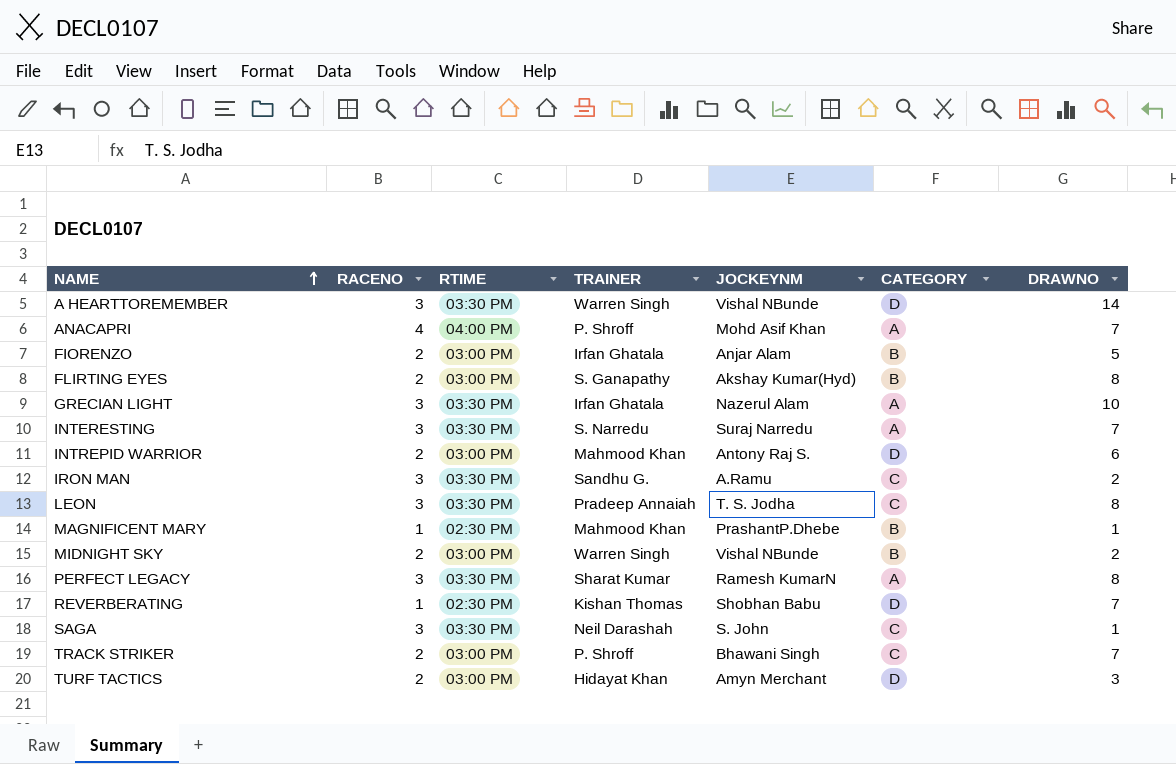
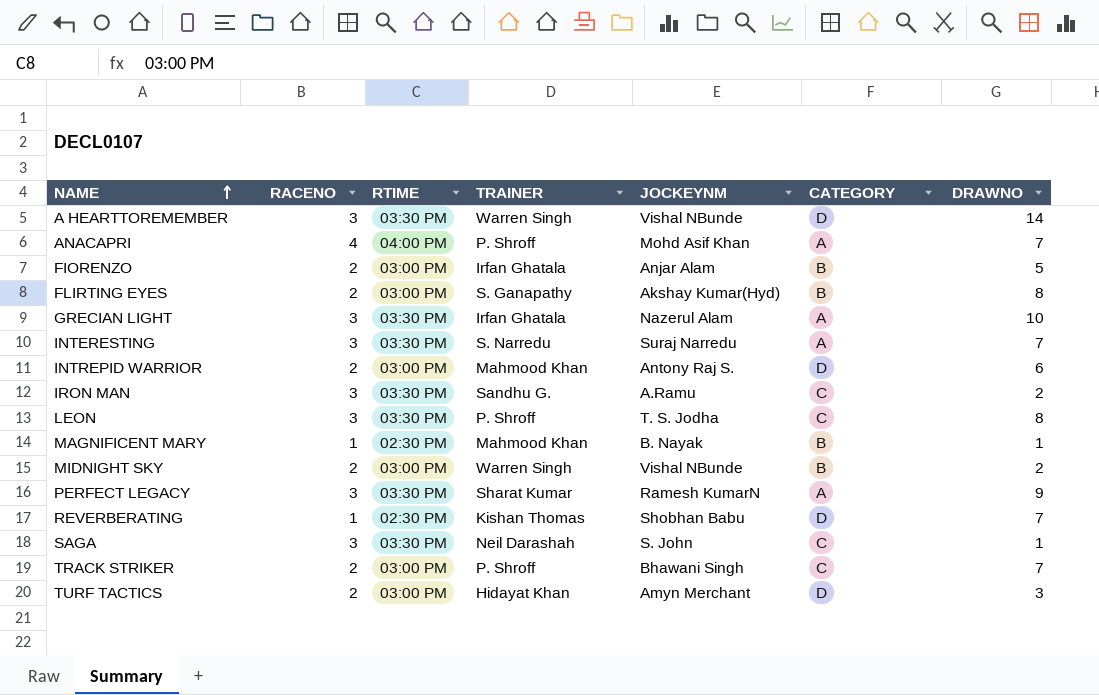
LEON | TRAINER: Pradeep Annaiah -> P. Shroff
MAGNIFICENT MARY | JOCKEYNM: PrashantP.Dhebe -> B. Nayak
PERFECT LEGACY | DRAWNO: 8 -> 9

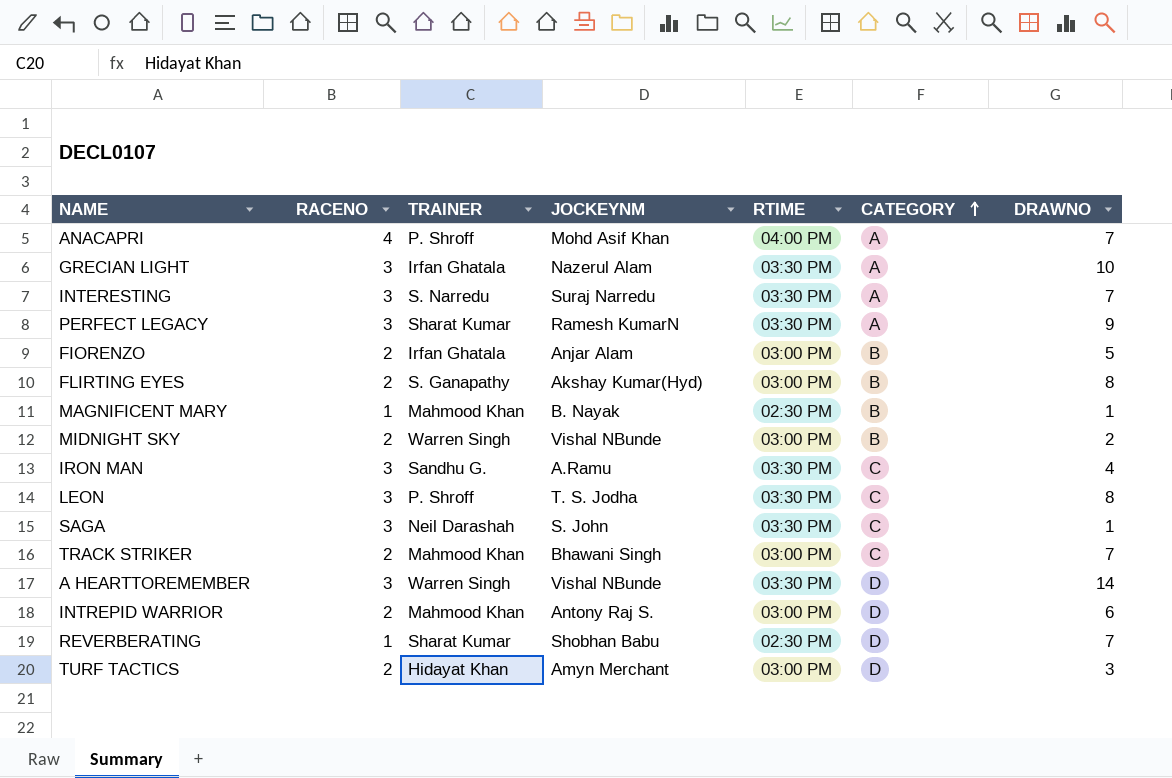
row order: NAME ascending -> CATEGORY ascending
column RTIME | position: 3 -> 5
IRON MAN | DRAWNO: 2 -> 4
TRACK STRIKER | TRAINER: P. Shroff -> Mahmood Khan
REVERBERATING | TRAINER: Kishan Thomas -> Sharat Kumar

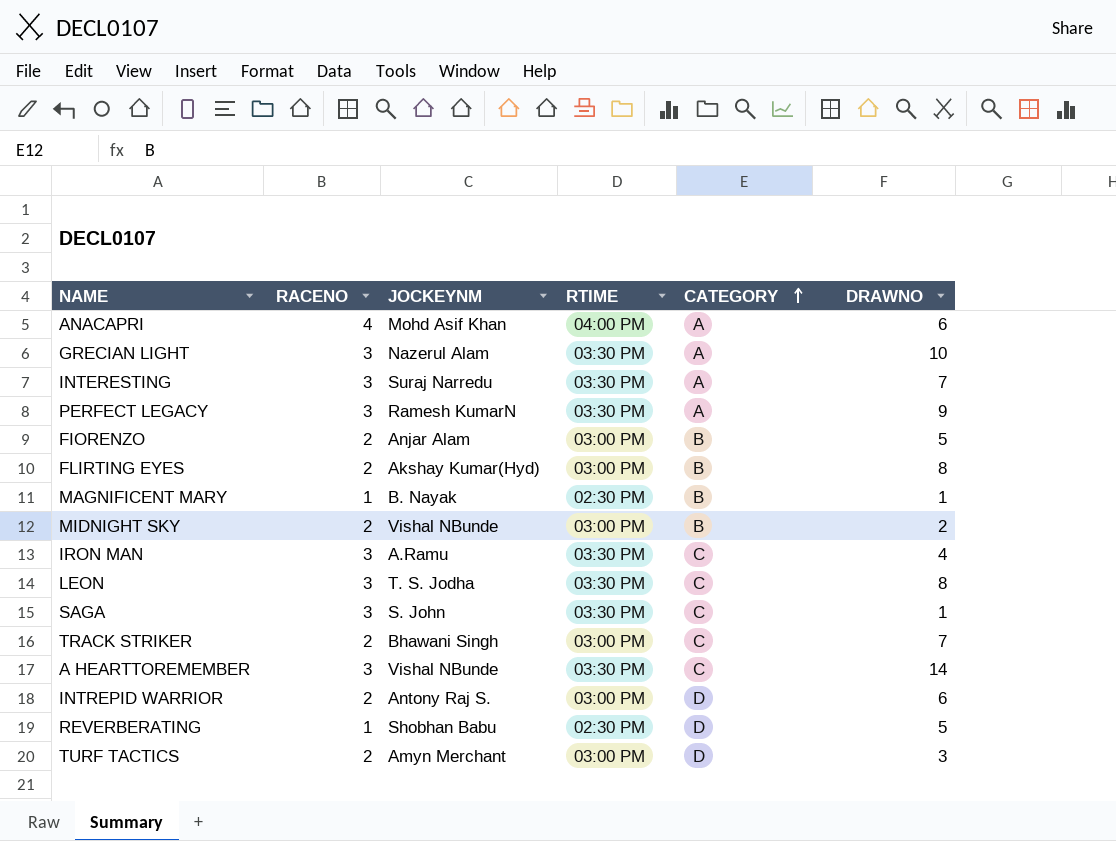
column TRAINER | position: 3 -> none
ANACAPRI | DRAWNO: 7 -> 6
A HEARTTOREMEMBER | CATEGORY: D -> C
REVERBERATING | DRAWNO: 7 -> 5

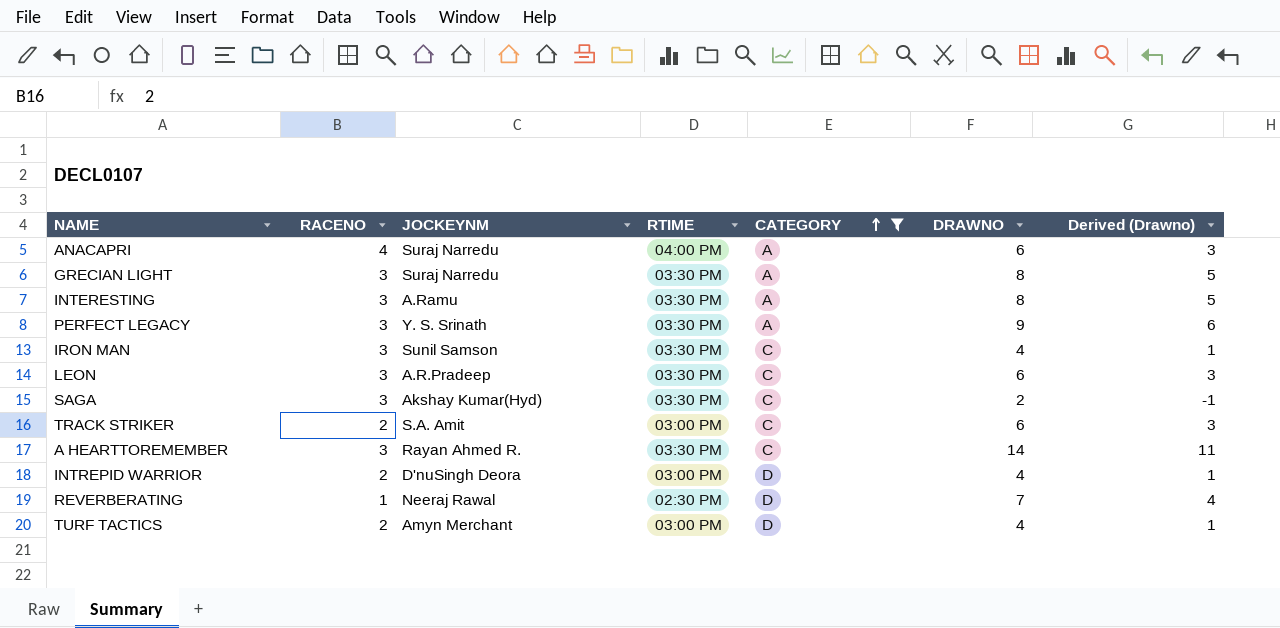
filter: none -> CATEGORY != B
column Derived (Drawno) | formula: none -> [DRAWNO] - 3
ANACAPRI | JOCKEYNM: Mohd Asif Khan -> Suraj Narredu
GRECIAN LIGHT | JOCKEYNM: Nazerul Alam -> Suraj Narredu
GRECIAN LIGHT | DRAWNO: 10 -> 8
INTERESTING | JOCKEYNM: Suraj Narredu -> A.Ramu
INTERESTING | DRAWNO: 7 -> 8
PERFECT LEGACY | JOCKEYNM: Ramesh KumarN -> Y. S. Srinath
IRON MAN | JOCKEYNM: A.Ramu -> Sunil Samson
LEON | JOCKEYNM: T. S. Jodha -> A.R.Pradeep
LEON | DRAWNO: 8 -> 6
SAGA | JOCKEYNM: S. John -> Akshay Kumar(Hyd)
SAGA | DRAWNO: 1 -> 2
TRACK STRIKER | JOCKEYNM: Bhawani Singh -> S.A. Amit
TRACK STRIKER | DRAWNO: 7 -> 6
A HEARTTOREMEMBER | JOCKEYNM: Vishal NBunde -> Rayan Ahmed R.
INTREPID WARRIOR | JOCKEYNM: Antony Raj S. -> D'nuSingh Deora
INTREPID WARRIOR | DRAWNO: 6 -> 4
REVERBERATING | JOCKEYNM: Shobhan Babu -> Neeraj Rawal
REVERBERATING | DRAWNO: 5 -> 7
TURF TACTICS | DRAWNO: 3 -> 4

